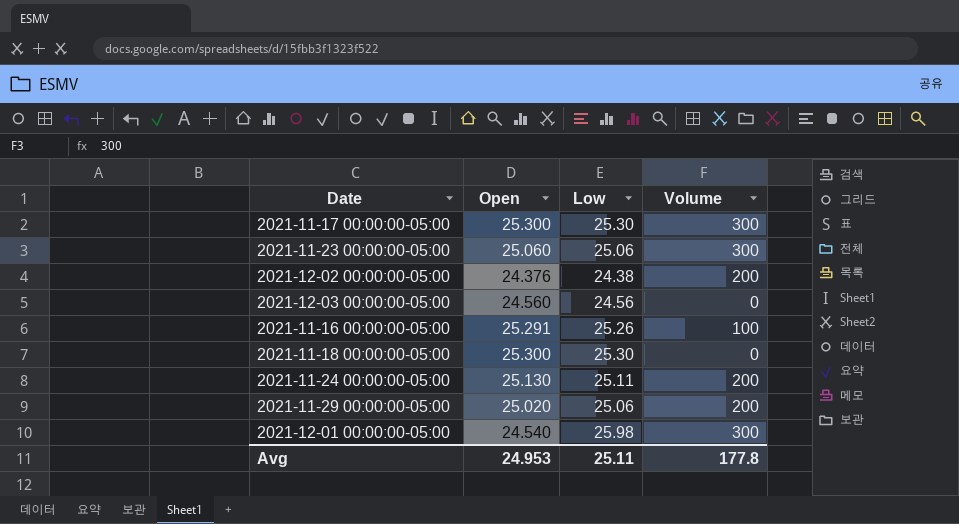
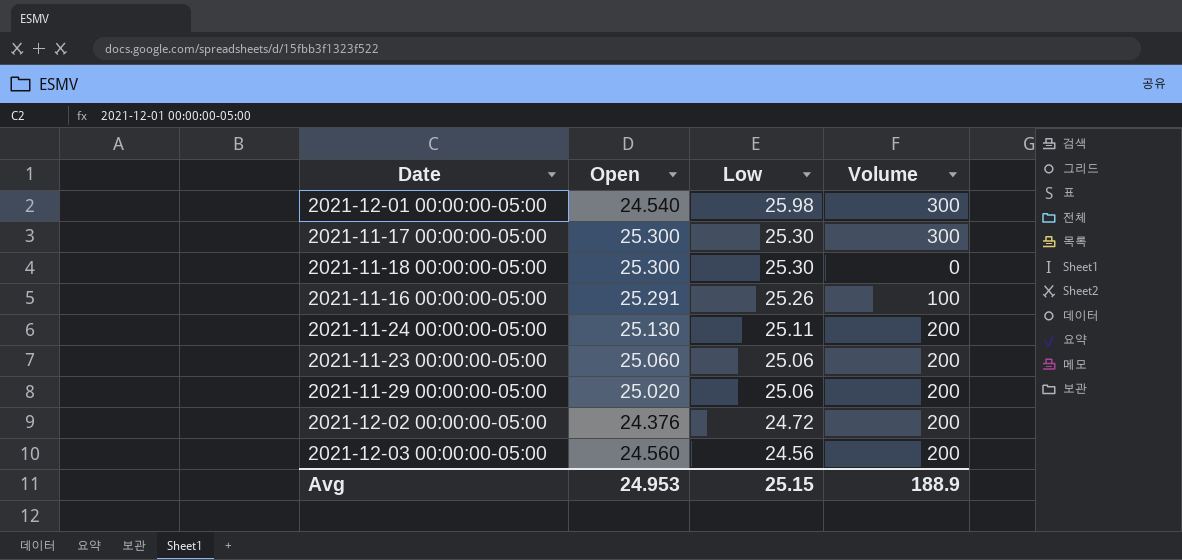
row order: none -> Low descending
2021-11-23 00:00:00-05:00 | Volume: 300 -> 200
2021-12-02 00:00:00-05:00 | Low: 24.38 -> 24.72
2021-12-03 00:00:00-05:00 | Volume: 0 -> 200
Avg | Low: 25.11 -> 25.15
Avg | Volume: 177.8 -> 188.9

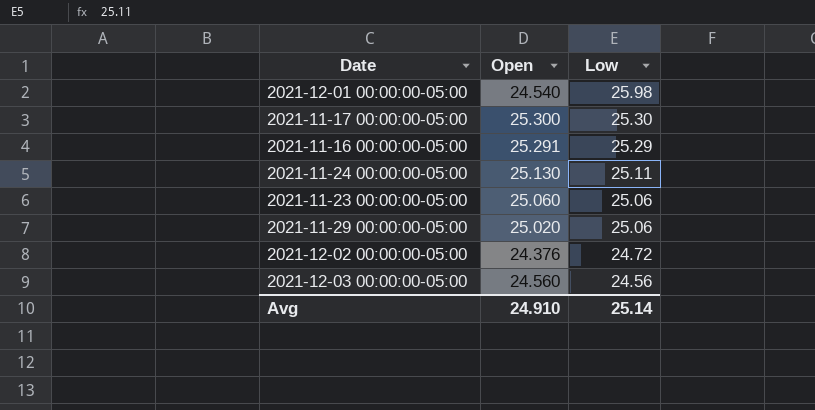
column Volume | position: 4 -> none
row 2021-11-18 00:00:00-05:00: 25.300 | 25.30 | 0 -> none
2021-11-16 00:00:00-05:00 | Low: 25.26 -> 25.29
Avg | Open: 24.953 -> 24.910
Avg | Low: 25.15 -> 25.14

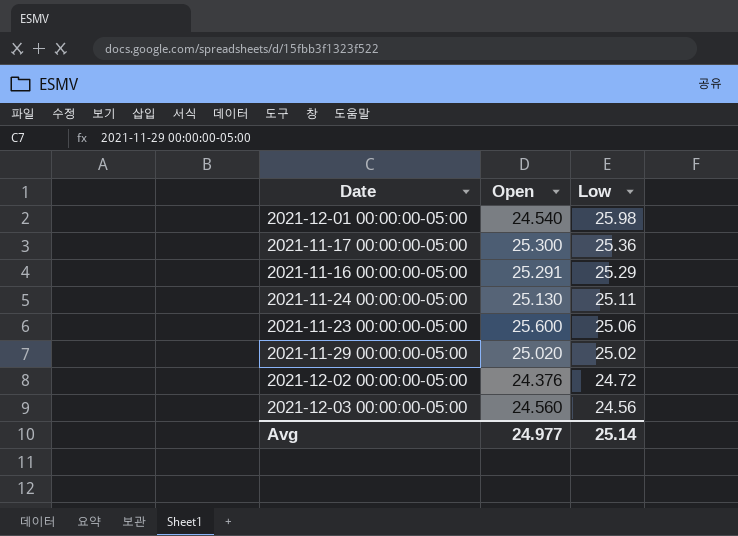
2021-11-17 00:00:00-05:00 | Low: 25.30 -> 25.36
2021-11-23 00:00:00-05:00 | Open: 25.060 -> 25.600
2021-11-29 00:00:00-05:00 | Low: 25.06 -> 25.02
Avg | Open: 24.910 -> 24.977

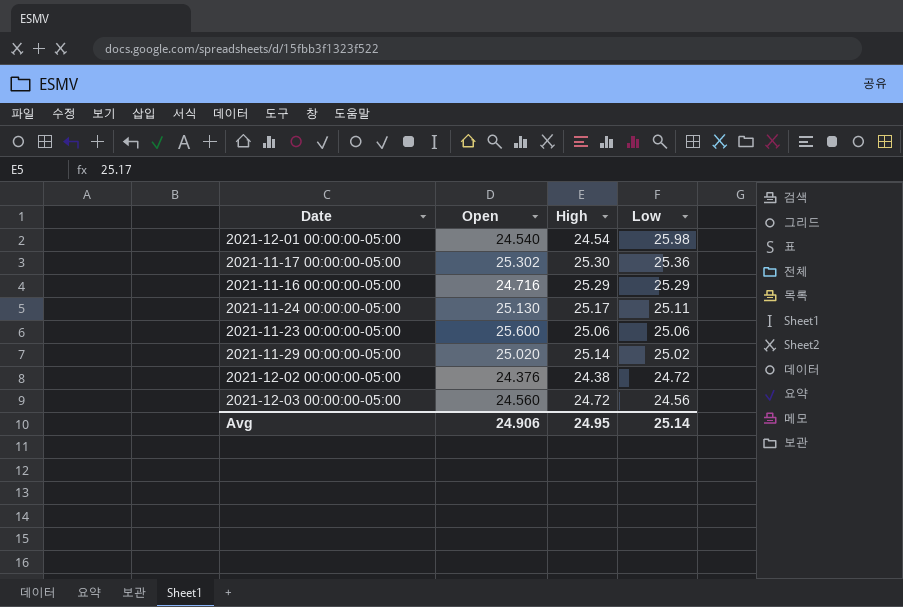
column High | position: none -> 3
2021-11-17 00:00:00-05:00 | Open: 25.300 -> 25.302
2021-11-16 00:00:00-05:00 | Open: 25.291 -> 24.716
Avg | Open: 24.977 -> 24.906

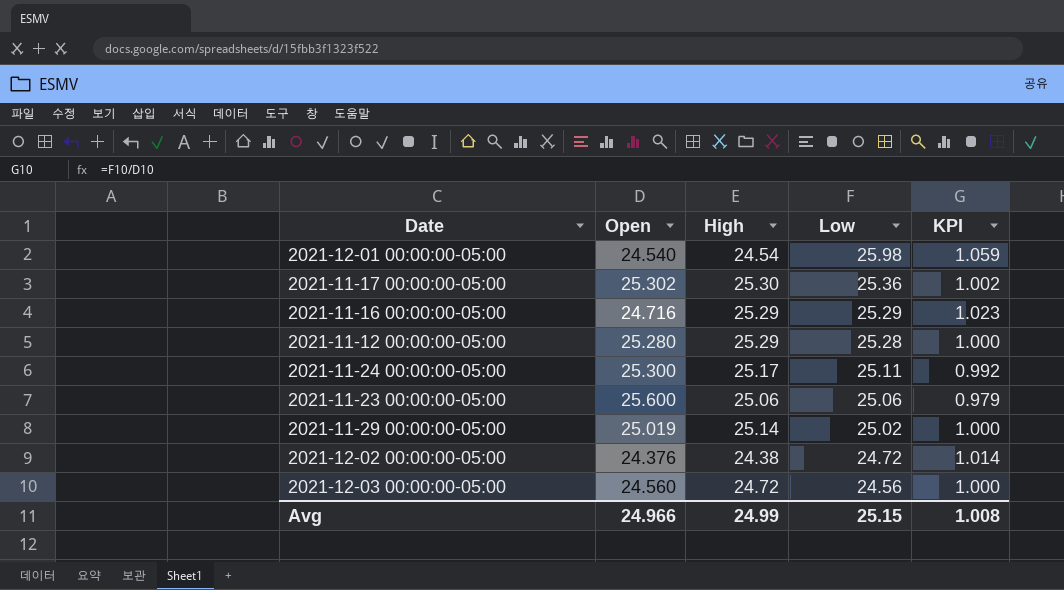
column KPI | formula: none -> [Low] / [Open]
row 2021-11-12 00:00:00-05:00: none -> 25.280 | 25.29 | 25.28 | 1.000
2021-11-24 00:00:00-05:00 | Open: 25.130 -> 25.300
2021-11-29 00:00:00-05:00 | Open: 25.020 -> 25.019
Avg | Open: 24.906 -> 24.966
Avg | High: 24.95 -> 24.99
Avg | Low: 25.14 -> 25.15

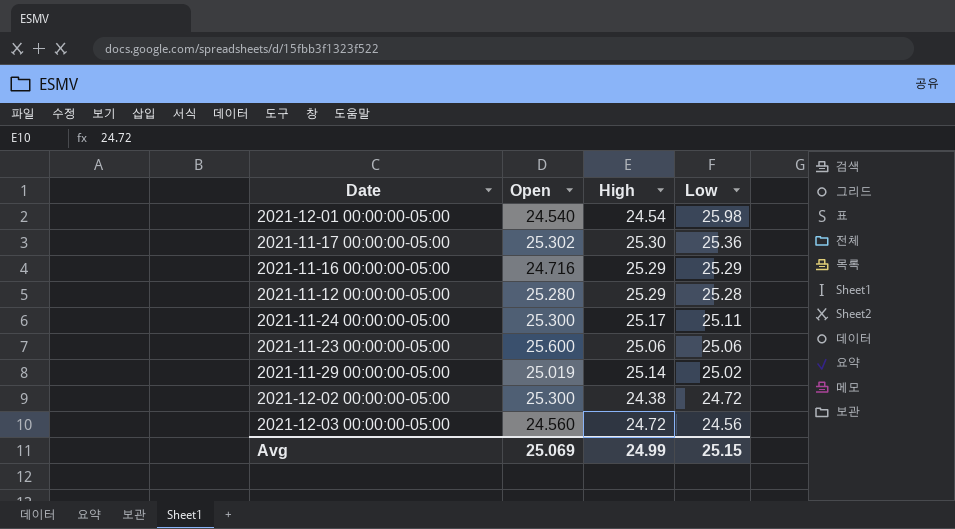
column KPI | formula: [Low] / [Open] -> none
2021-12-02 00:00:00-05:00 | Open: 24.376 -> 25.300
Avg | Open: 24.966 -> 25.069

